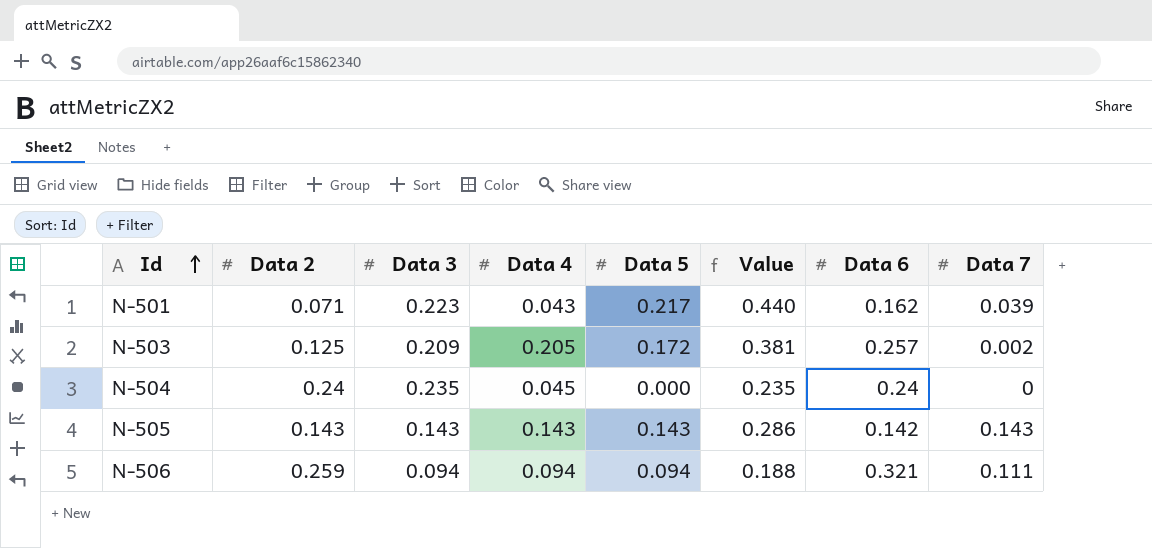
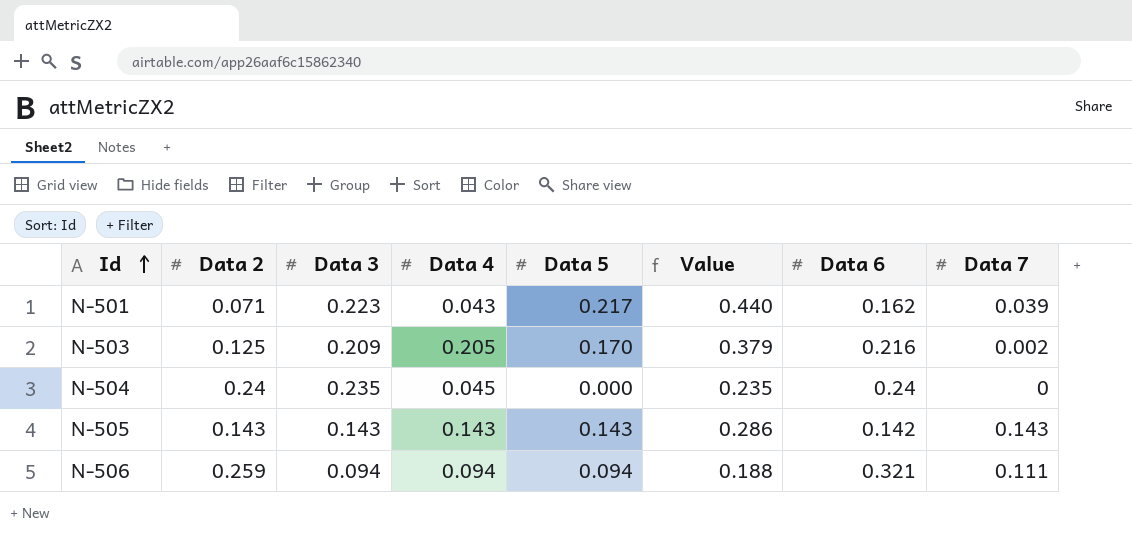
N-503 | Data 5: 0.172 -> 0.170
N-503 | Value: 0.381 -> 0.379
N-503 | Data 6: 0.257 -> 0.216

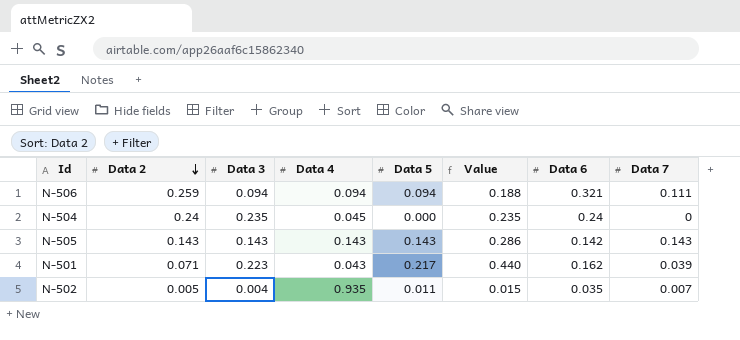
row order: Id ascending -> Data 2 descending
row N-503: 0.125 | 0.209 | 0.205 | 0.170 | 0.379 | 0.216 | 0.002 -> none
row N-502: none -> 0.005 | 0.004 | 0.935 | 0.011 | 0.015 | 0.035 | 0.007

